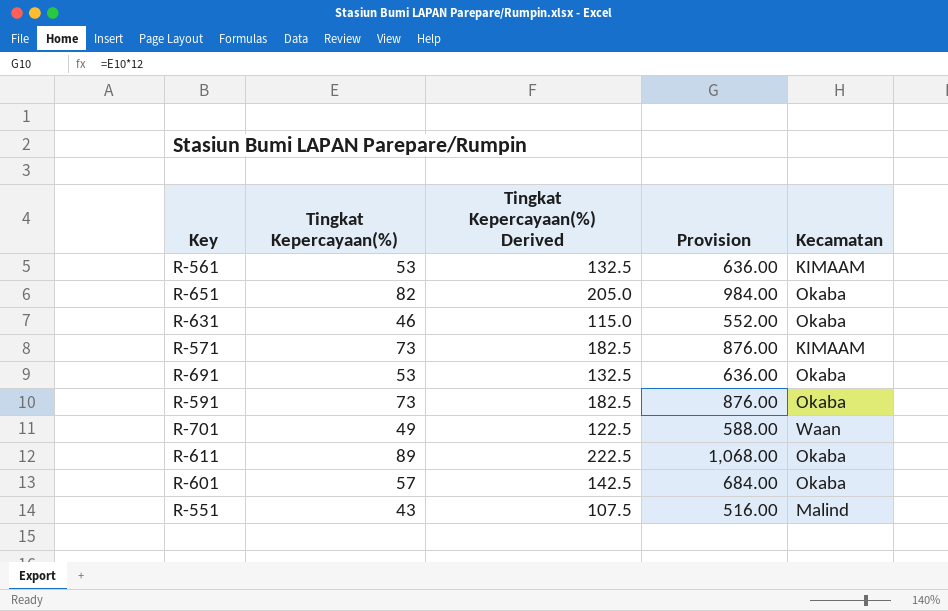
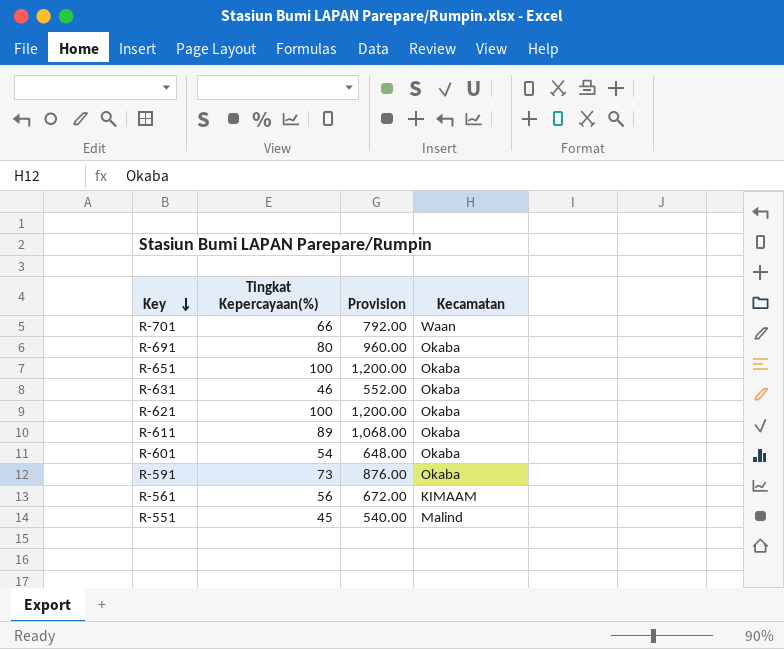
row order: none -> Key descending
column Tingkat Kepercayaan(%) Derived | formula: [Tingkat Kepercayaan(%)] * 2.5 -> none
row R-571: 73 | 182.5 | 876.00 | KIMAAM -> none
R-701 | Tingkat Kepercayaan(%): 49 -> 66
R-701 | Provision: 588.00 -> 792.00
R-691 | Tingkat Kepercayaan(%): 53 -> 80
R-691 | Provision: 636.00 -> 960.00
R-651 | Tingkat Kepercayaan(%): 82 -> 100
R-651 | Provision: 984.00 -> 1,200.00
row R-621: none -> 100 | 1,200.00 | Okaba
R-601 | Tingkat Kepercayaan(%): 57 -> 54
R-601 | Provision: 684.00 -> 648.00
R-561 | Tingkat Kepercayaan(%): 53 -> 56
R-561 | Provision: 636.00 -> 672.00
R-551 | Tingkat Kepercayaan(%): 43 -> 45
R-551 | Provision: 516.00 -> 540.00

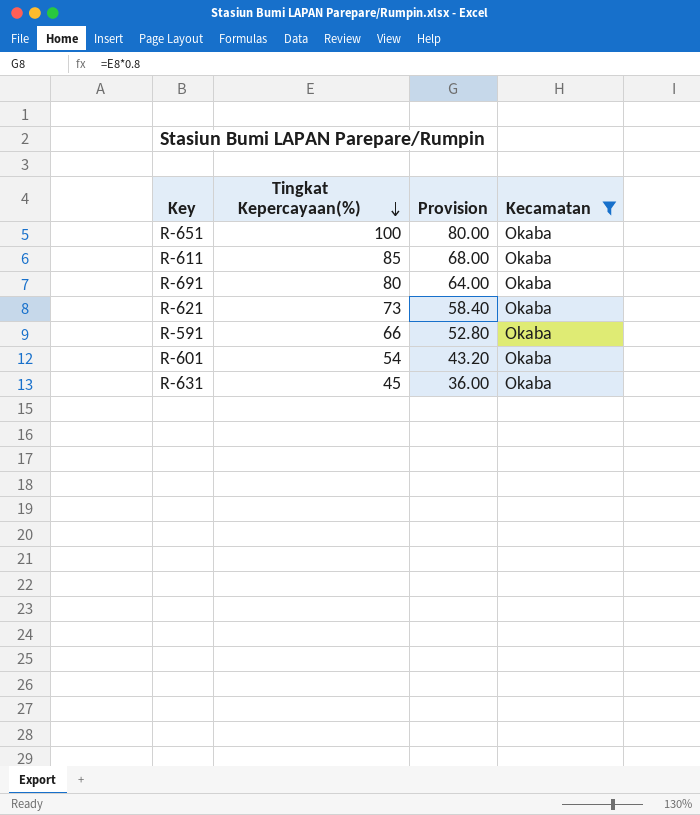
filter: none -> Kecamatan = Okaba
row order: Key descending -> Tingkat Kepercayaan(%) descending
column Provision | formula: [Tingkat Kepercayaan(%)] * 12 -> [Tingkat Kepercayaan(%)] * 0.8
R-611 | Tingkat Kepercayaan(%): 89 -> 85
R-621 | Tingkat Kepercayaan(%): 100 -> 73
R-591 | Tingkat Kepercayaan(%): 73 -> 66
R-631 | Tingkat Kepercayaan(%): 46 -> 45

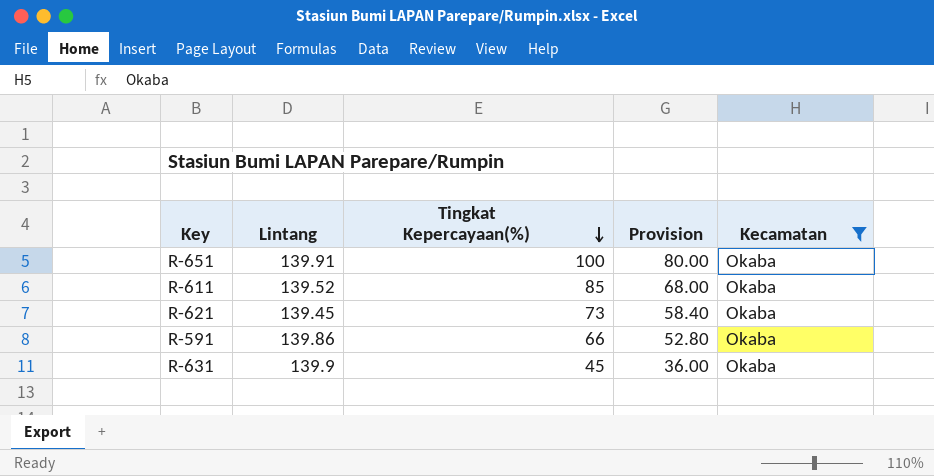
column Lintang | position: none -> 2
row R-691: 80 | 64.00 | Okaba -> none
row R-601: 54 | 43.20 | Okaba -> none

